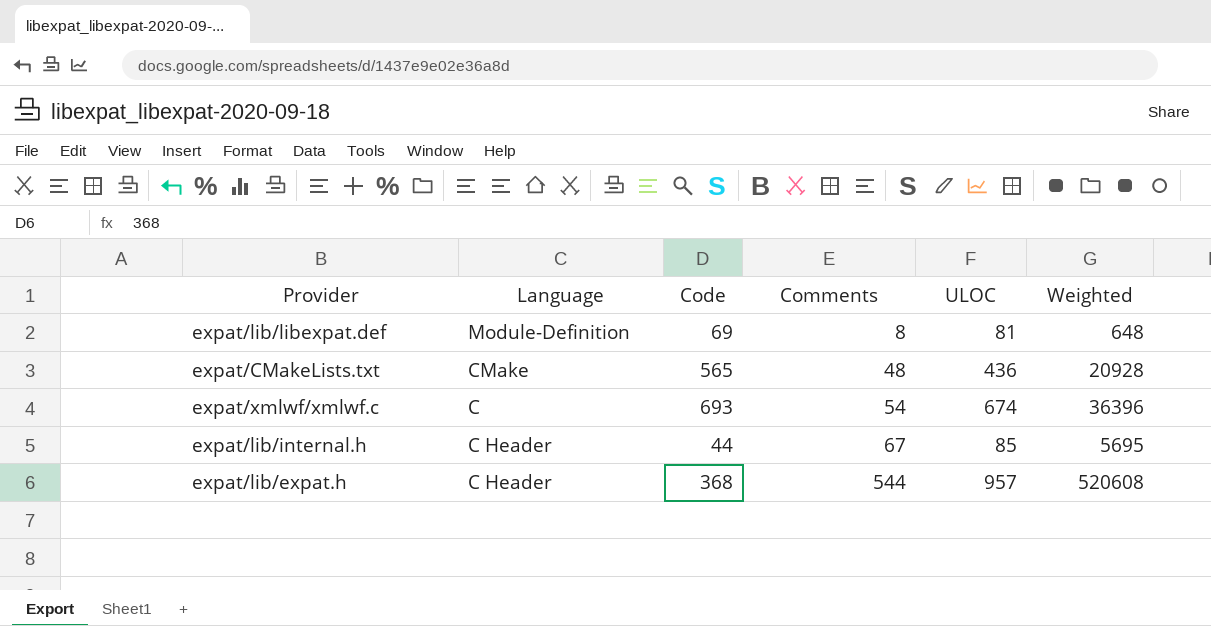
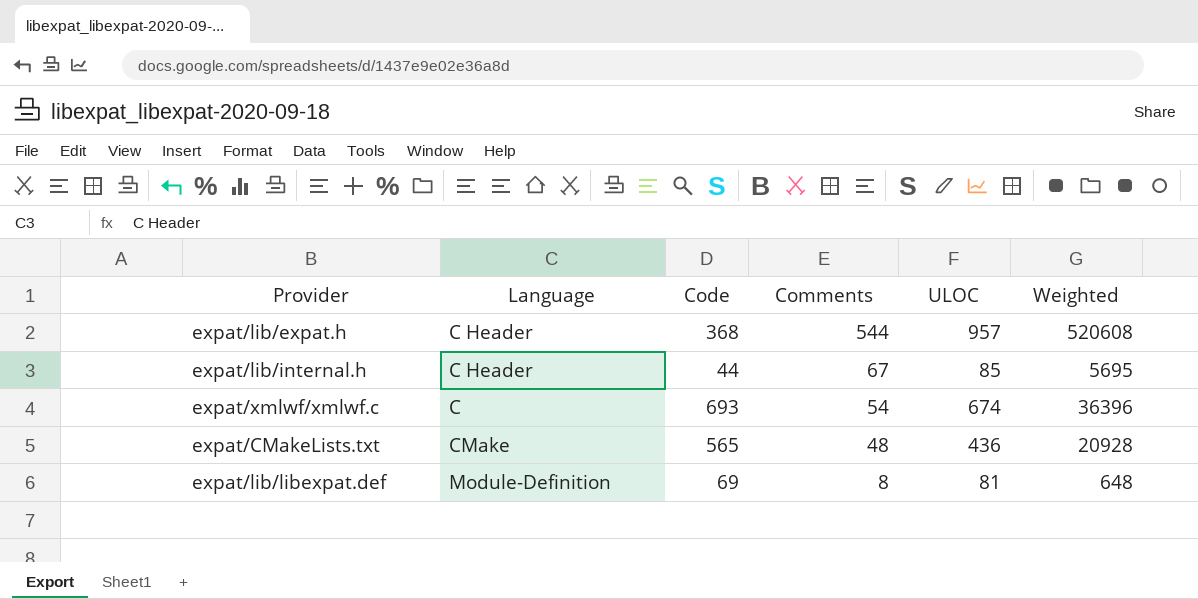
row order: Comments ascending -> Comments descending

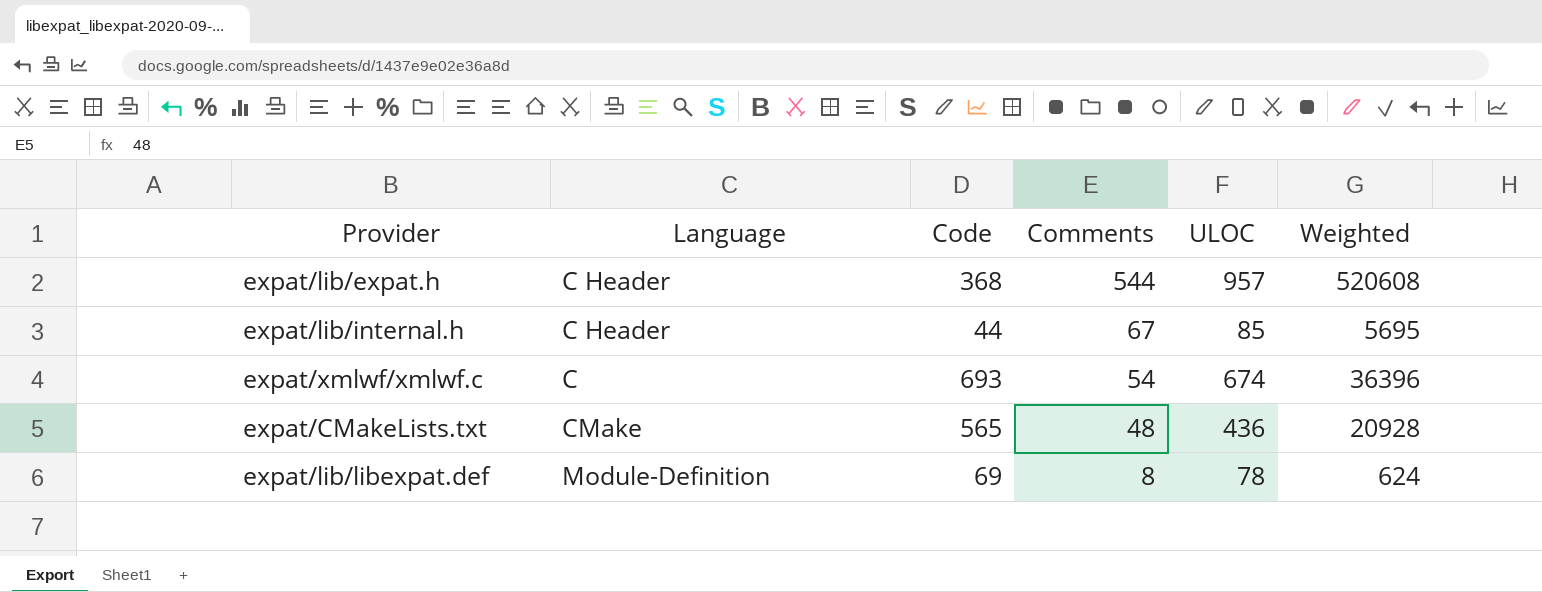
expat/lib/libexpat.def | ULOC: 81 -> 78
expat/lib/libexpat.def | Weighted: 648 -> 624

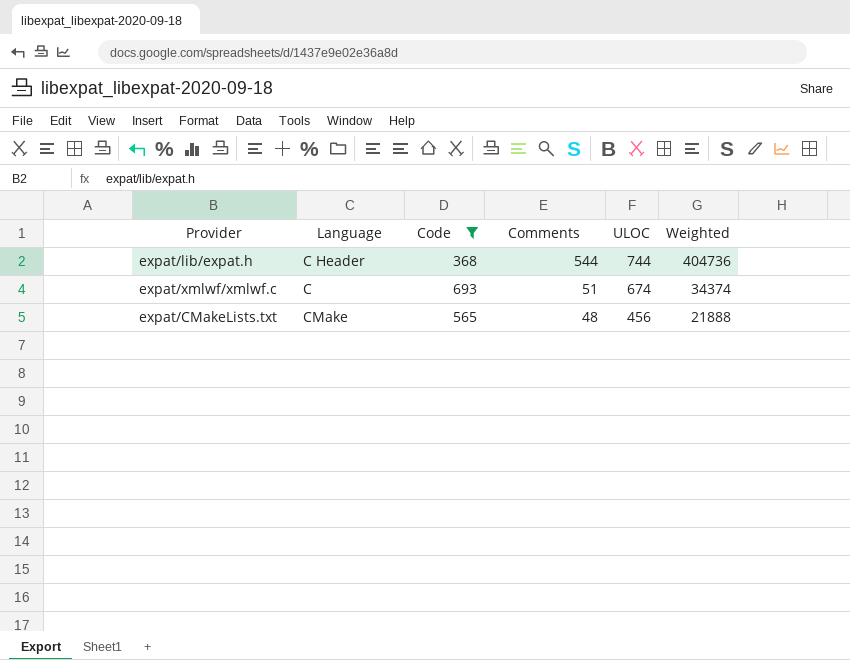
filter: none -> Code >= 368
expat/lib/expat.h | ULOC: 957 -> 744
expat/lib/expat.h | Weighted: 520608 -> 404736
expat/xmlwf/xmlwf.c | Comments: 54 -> 51
expat/xmlwf/xmlwf.c | Weighted: 36396 -> 34374
expat/CMakeLists.txt | ULOC: 436 -> 456
expat/CMakeLists.txt | Weighted: 20928 -> 21888

